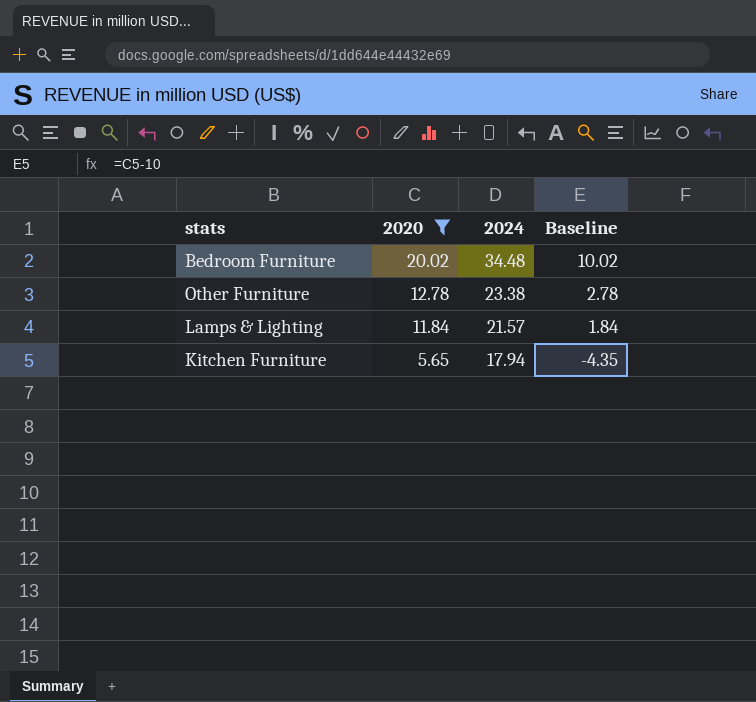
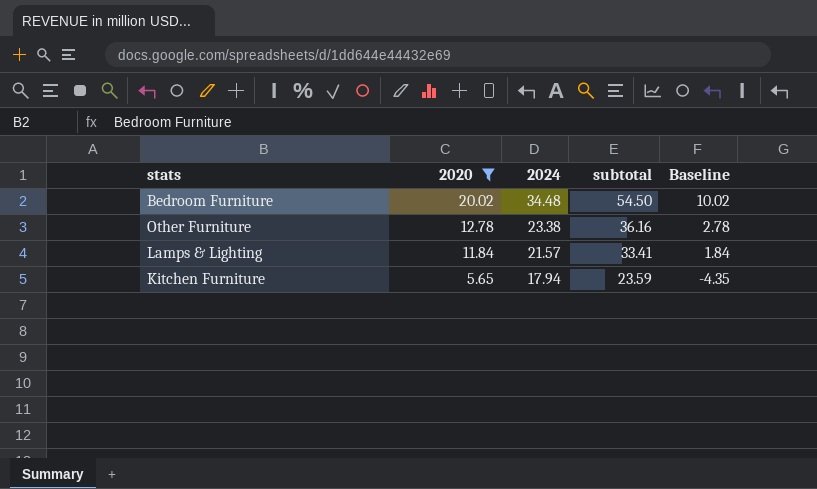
column subtotal | formula: none -> [2020] + [2024]

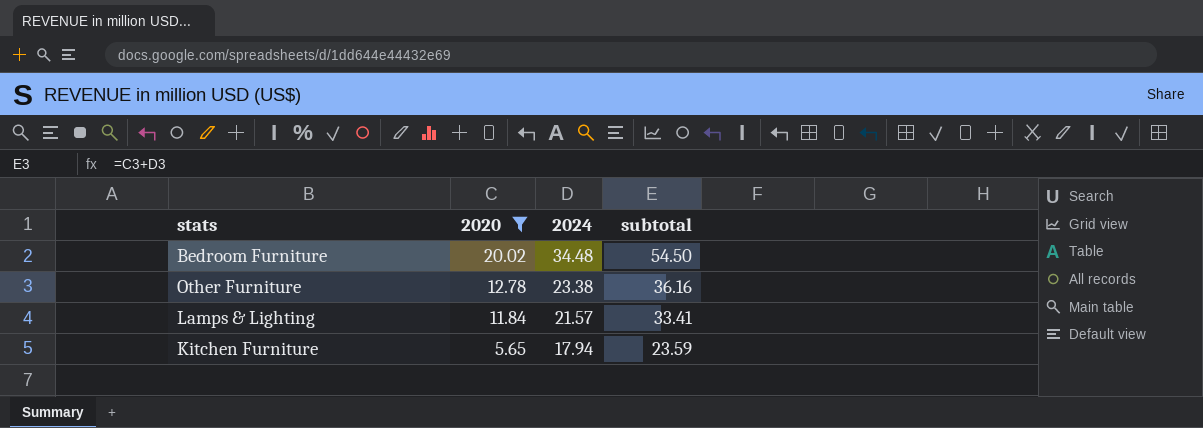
column Baseline | formula: [2020] - 10 -> none

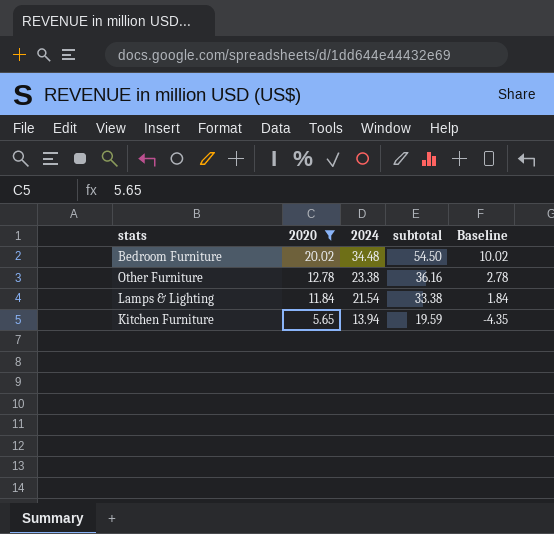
column Baseline | formula: none -> [2020] - 10
Lamps & Lighting | 2024: 21.57 -> 21.54
Lamps & Lighting | subtotal: 33.41 -> 33.38
Kitchen Furniture | 2024: 17.94 -> 13.94
Kitchen Furniture | subtotal: 23.59 -> 19.59

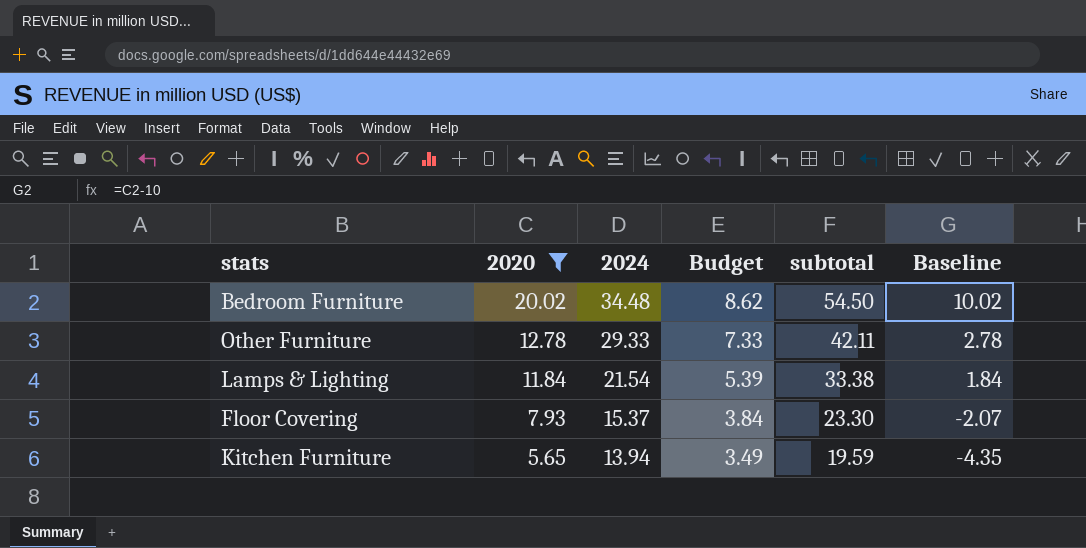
column Budget | formula: none -> [2024] * 0.25
Other Furniture | 2024: 23.38 -> 29.33
Other Furniture | subtotal: 36.16 -> 42.11
row Floor Covering: none -> 7.93 | 15.37 | 3.84 | 23.30 | -2.07

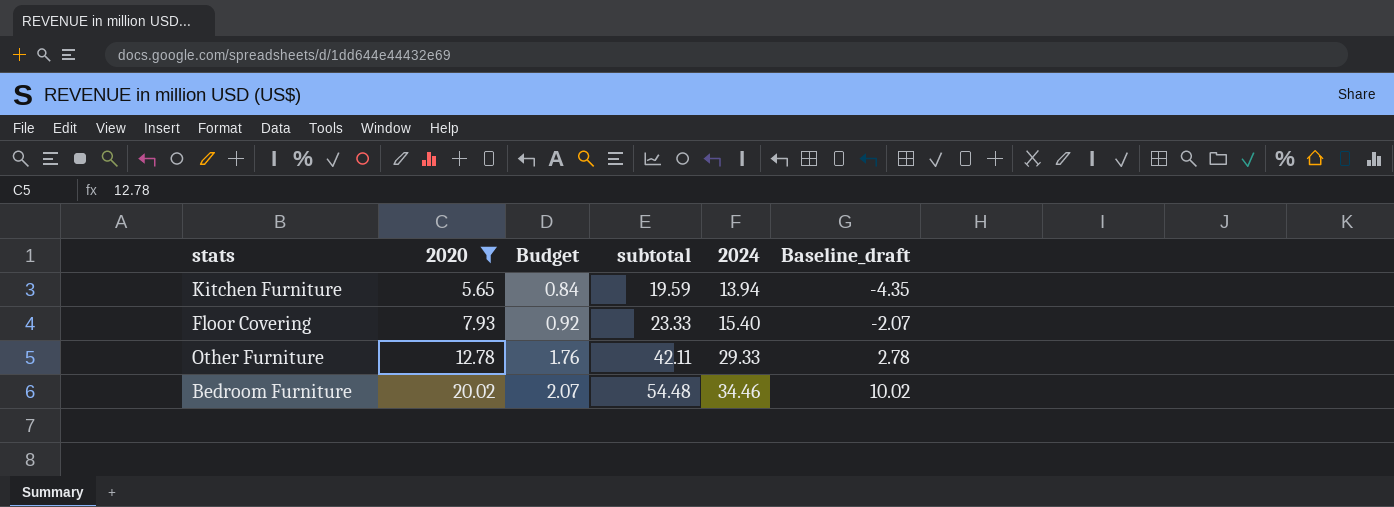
row order: 2020 descending -> 2020 ascending
column Budget | formula: [2024] * 0.25 -> [2024] * 0.06
column 2024 | position: 3 -> 5
column name: Baseline -> Baseline_draft
row Lamps & Lighting: 11.84 | 21.54 | 5.39 | 33.38 | 1.84 -> none
Floor Covering | subtotal: 23.30 -> 23.33
Floor Covering | 2024: 15.37 -> 15.40
Bedroom Furniture | subtotal: 54.50 -> 54.48
Bedroom Furniture | 2024: 34.48 -> 34.46

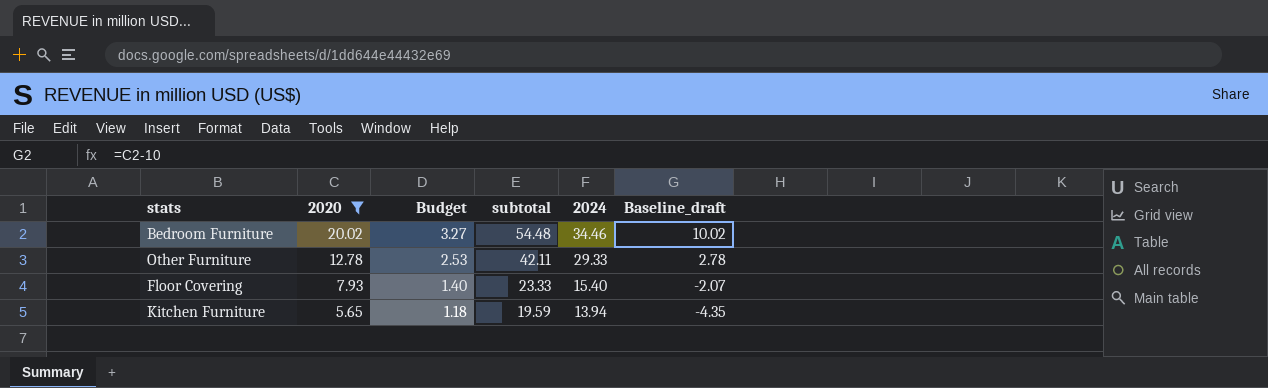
row order: 2020 ascending -> 2020 descending
column Budget | formula: [2024] * 0.06 -> [subtotal] * 0.06

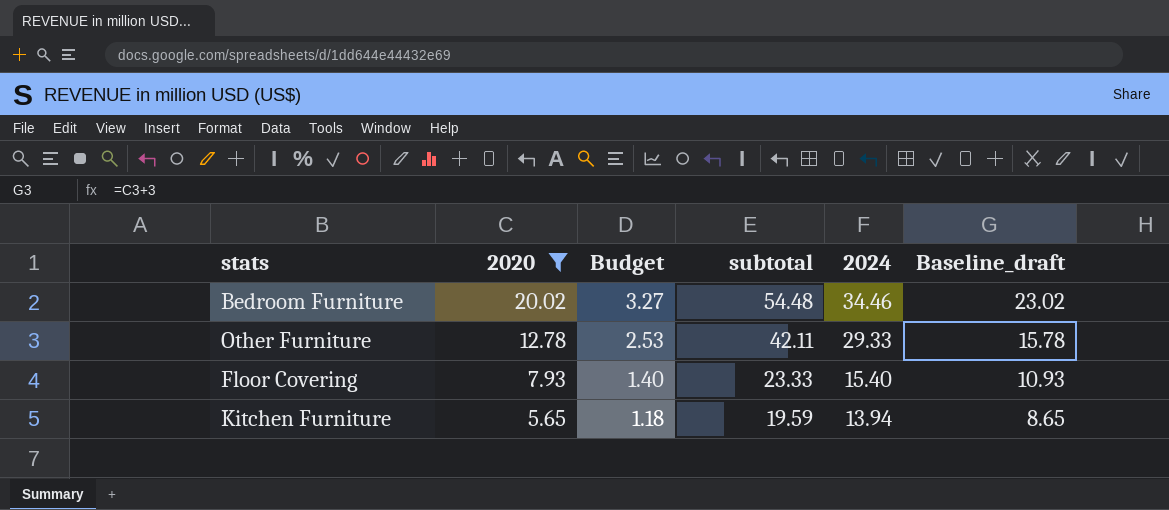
column Baseline_draft | formula: [2020] - 10 -> [2020] + 3

